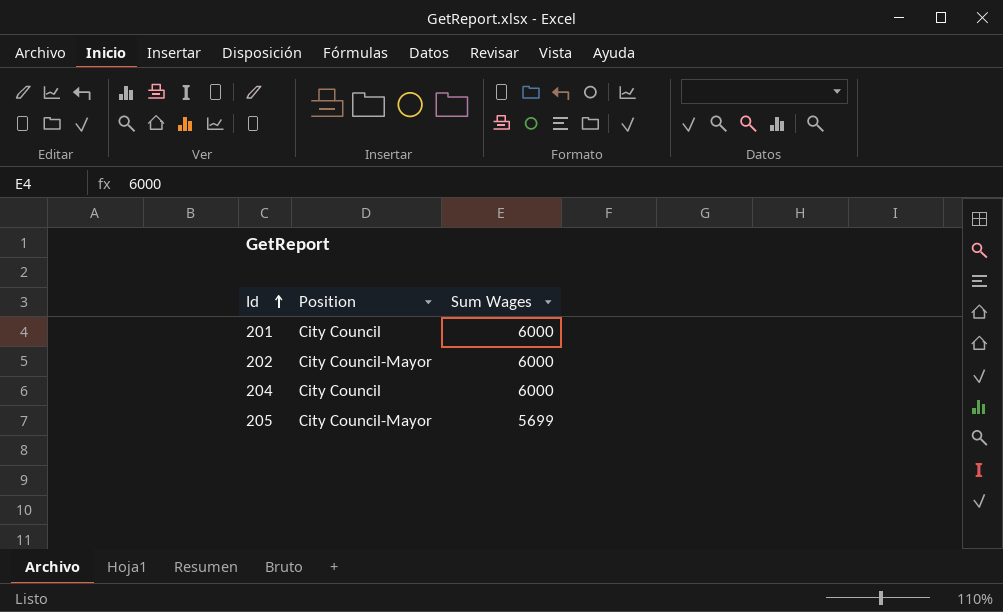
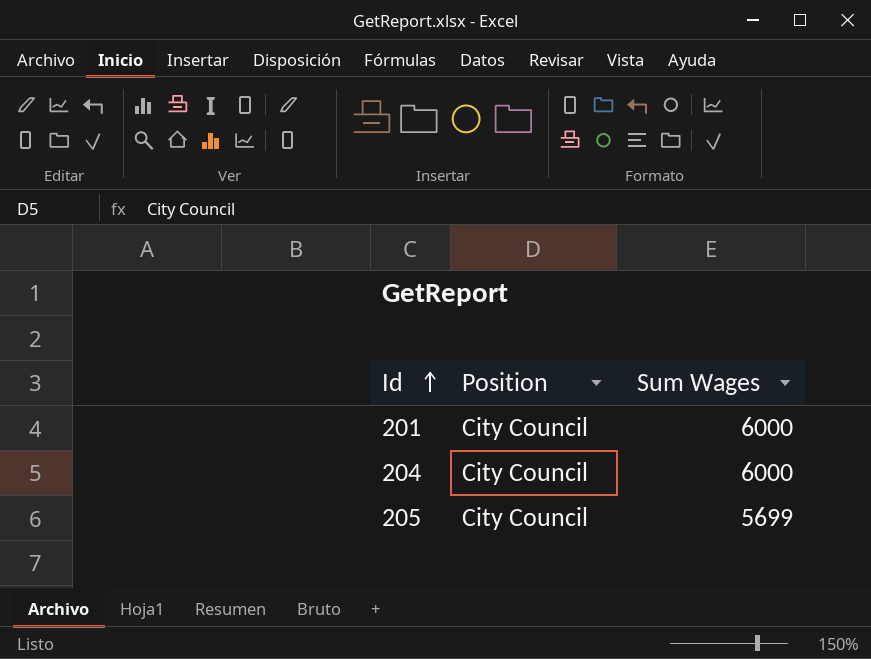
row 202: City Council-Mayor | 6000 -> none
205 | Position: City Council-Mayor -> City Council

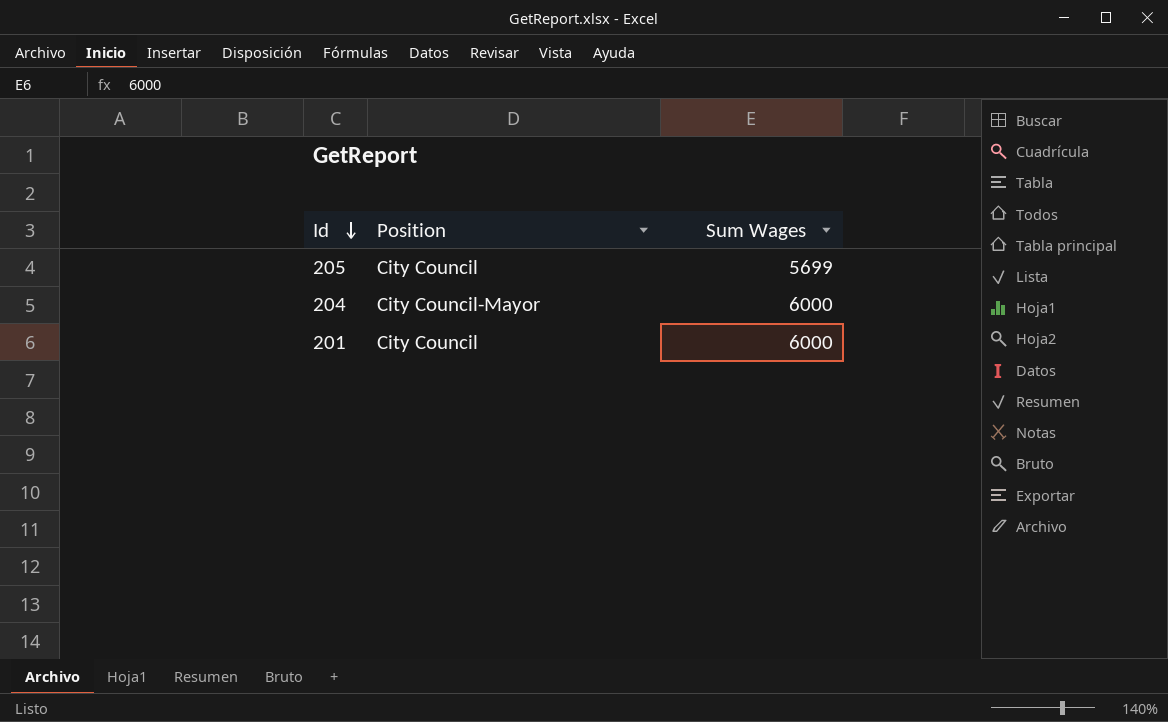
row order: Id ascending -> Id descending
204 | Position: City Council -> City Council-Mayor

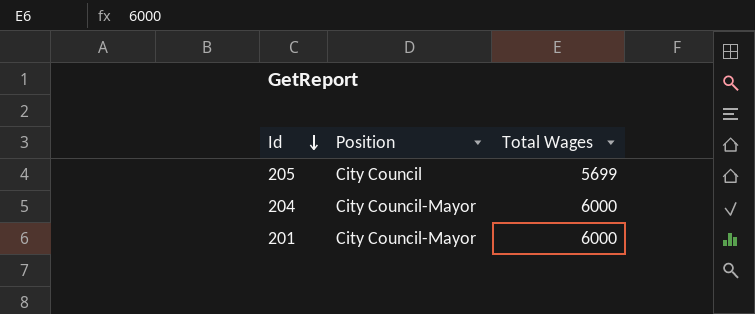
column name: Sum Wages -> Total Wages
201 | Position: City Council -> City Council-Mayor

